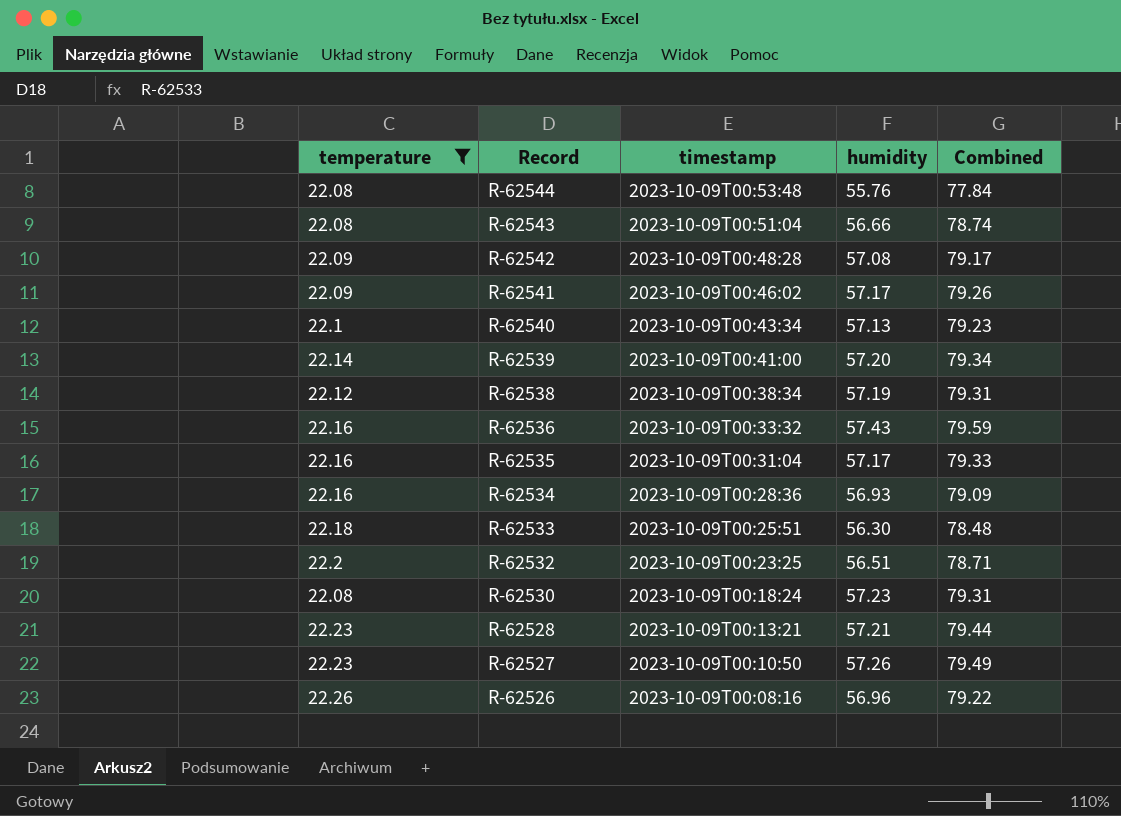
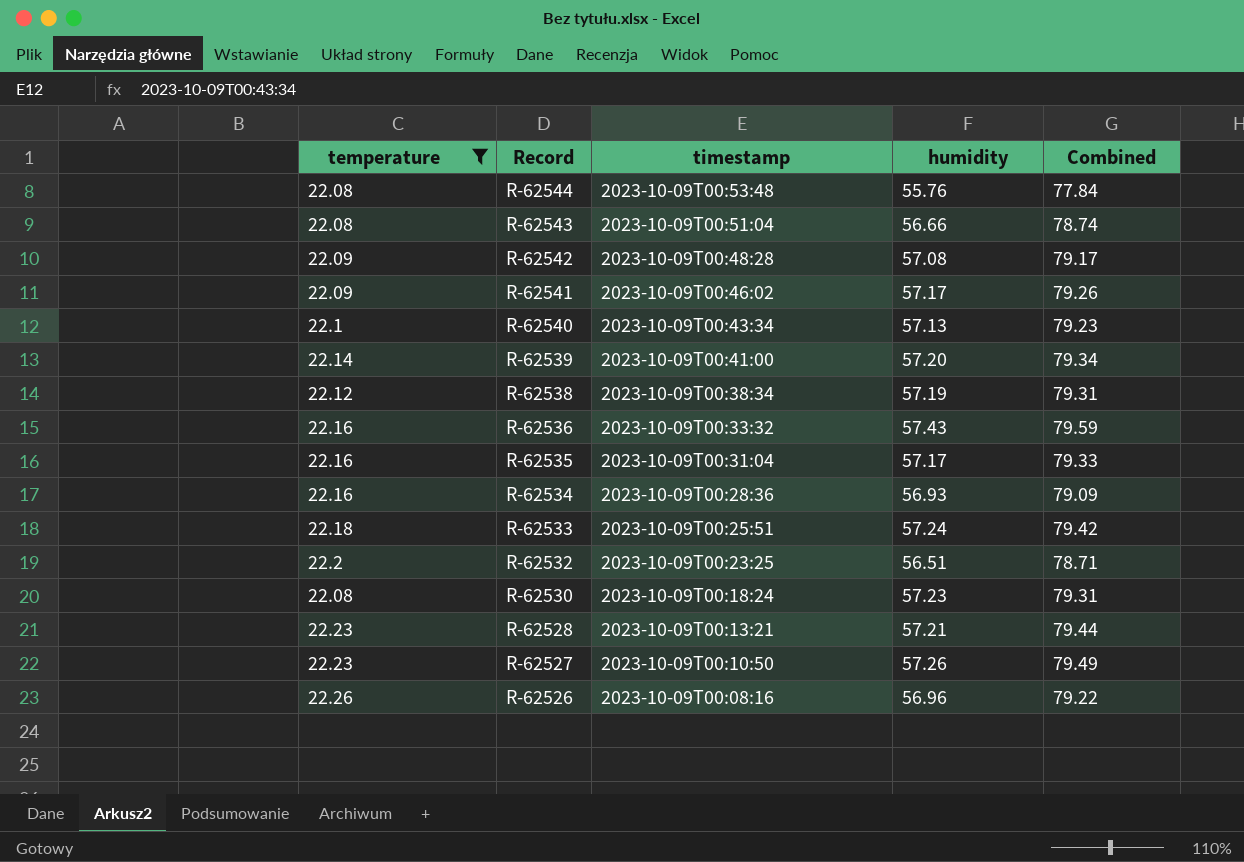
R-62533 | humidity: 56.30 -> 57.24
R-62533 | Combined: 78.48 -> 79.42

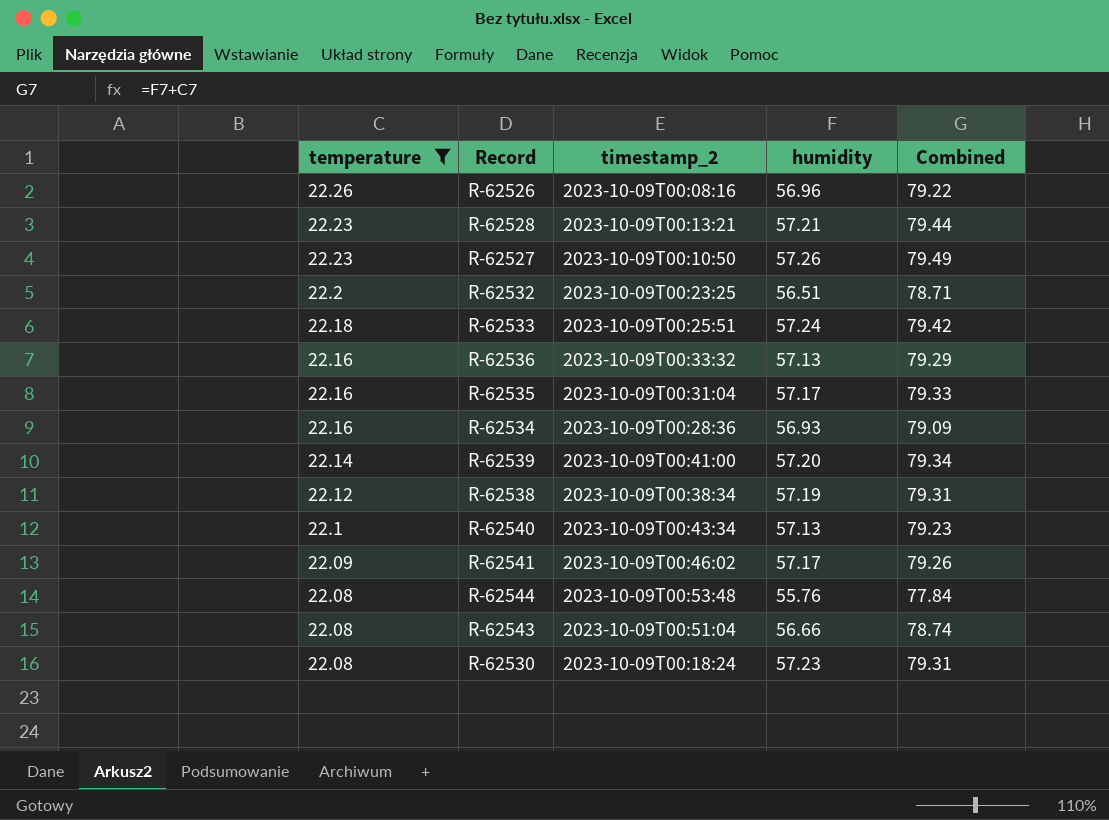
row order: Record descending -> temperature descending
column name: timestamp -> timestamp_2
row R-62542: 22.09 | 2023-10-09T00:48:28 | 57.08 | 79.17 -> none
R-62536 | humidity: 57.43 -> 57.13
R-62536 | Combined: 79.59 -> 79.29

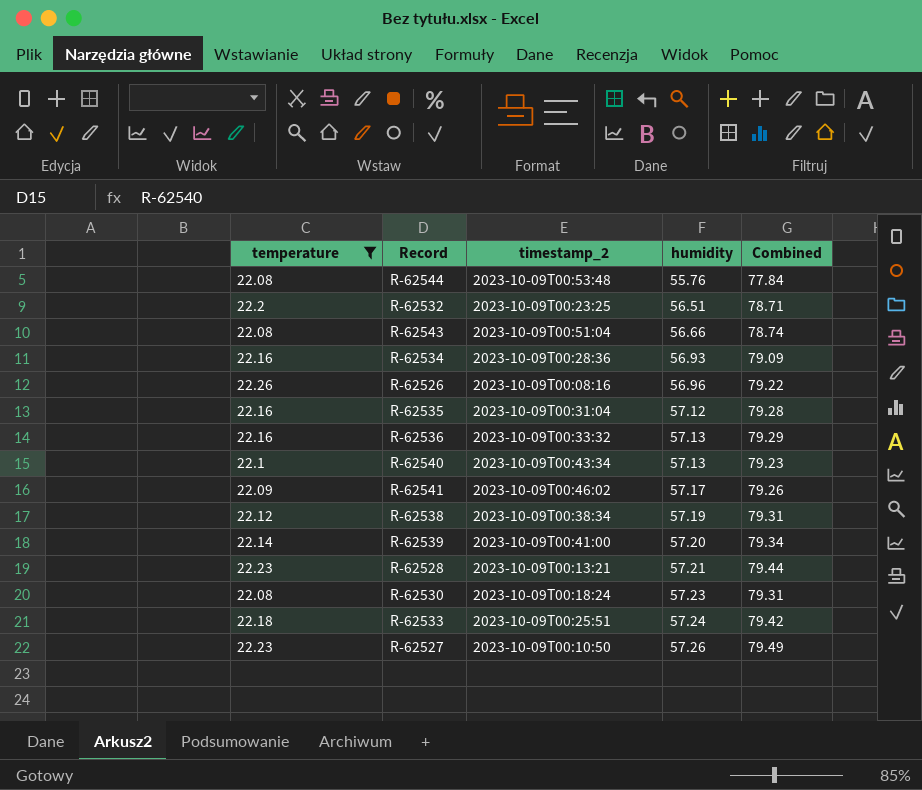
row order: temperature descending -> humidity ascending
R-62535 | humidity: 57.17 -> 57.12
R-62535 | Combined: 79.33 -> 79.28

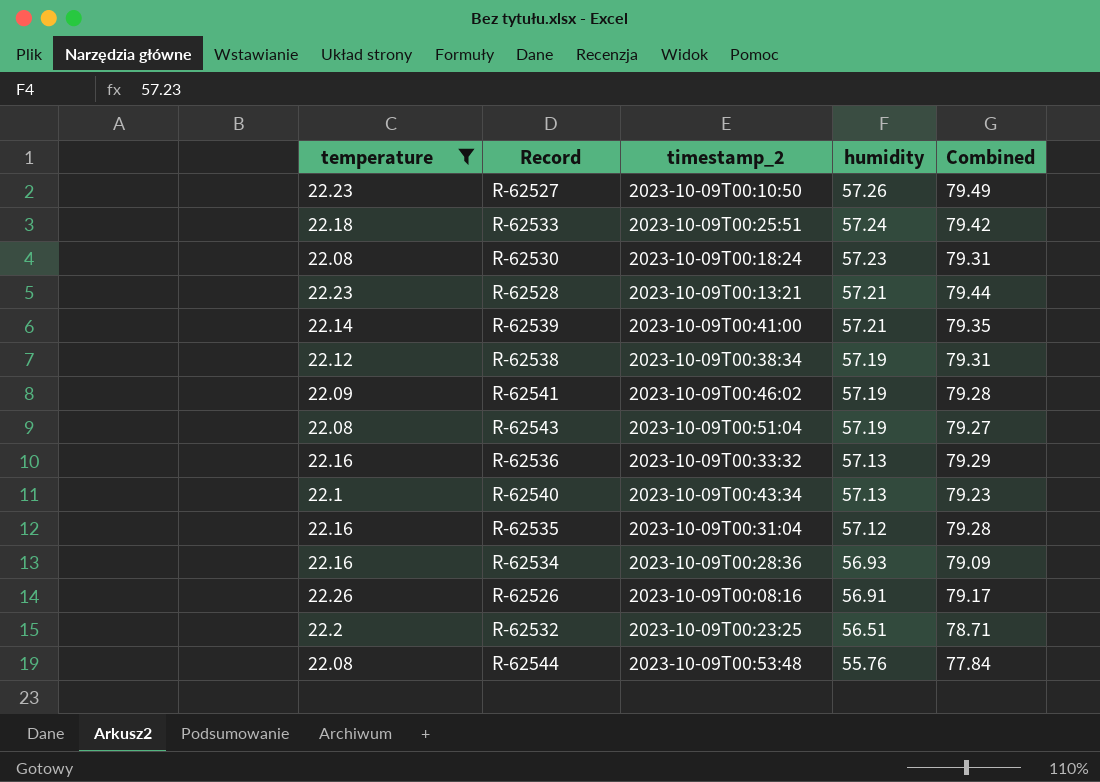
row order: humidity ascending -> humidity descending
R-62539 | humidity: 57.20 -> 57.21
R-62539 | Combined: 79.34 -> 79.35
R-62541 | humidity: 57.17 -> 57.19
R-62541 | Combined: 79.26 -> 79.28
R-62543 | humidity: 56.66 -> 57.19
R-62543 | Combined: 78.74 -> 79.27
R-62526 | humidity: 56.96 -> 56.91
R-62526 | Combined: 79.22 -> 79.17

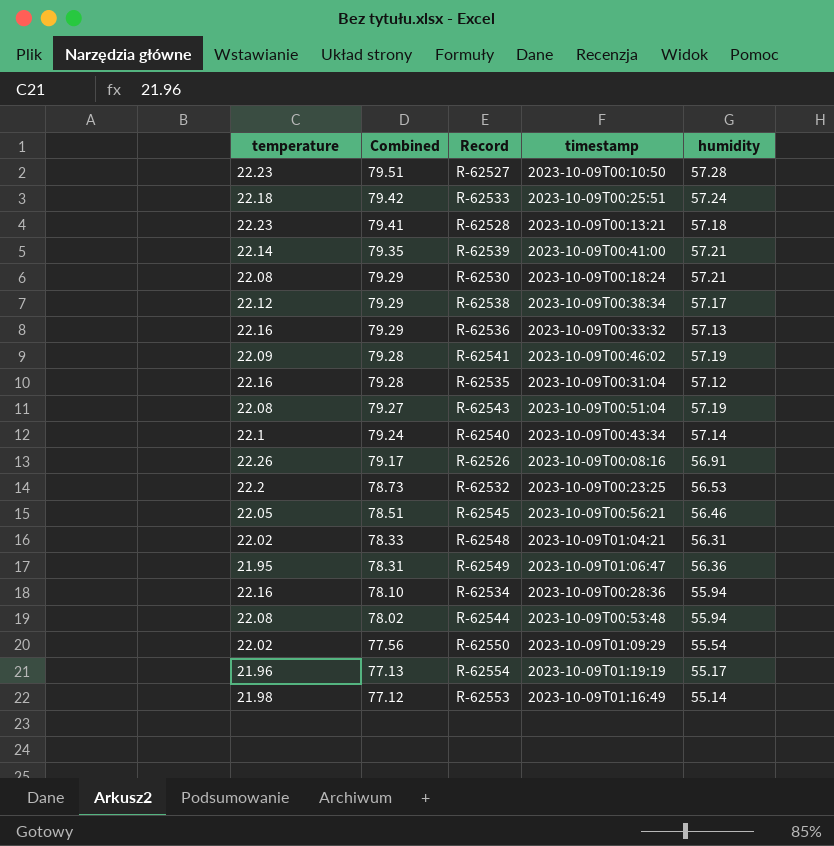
filter: temperature >= 22.08 -> none
row order: humidity descending -> Combined descending
column Combined | position: 5 -> 2
column name: timestamp_2 -> timestamp
R-62527 | Combined: 79.49 -> 79.51
R-62527 | humidity: 57.26 -> 57.28
R-62528 | Combined: 79.44 -> 79.41
R-62528 | humidity: 57.21 -> 57.18
R-62530 | Combined: 79.31 -> 79.29
R-62530 | humidity: 57.23 -> 57.21
R-62538 | Combined: 79.31 -> 79.29
R-62538 | humidity: 57.19 -> 57.17
R-62540 | Combined: 79.23 -> 79.24
R-62540 | humidity: 57.13 -> 57.14
R-62532 | Combined: 78.71 -> 78.73
R-62532 | humidity: 56.51 -> 56.53
R-62534 | Combined: 79.09 -> 78.10
R-62534 | humidity: 56.93 -> 55.94
R-62544 | Combined: 77.84 -> 78.02
R-62544 | humidity: 55.76 -> 55.94

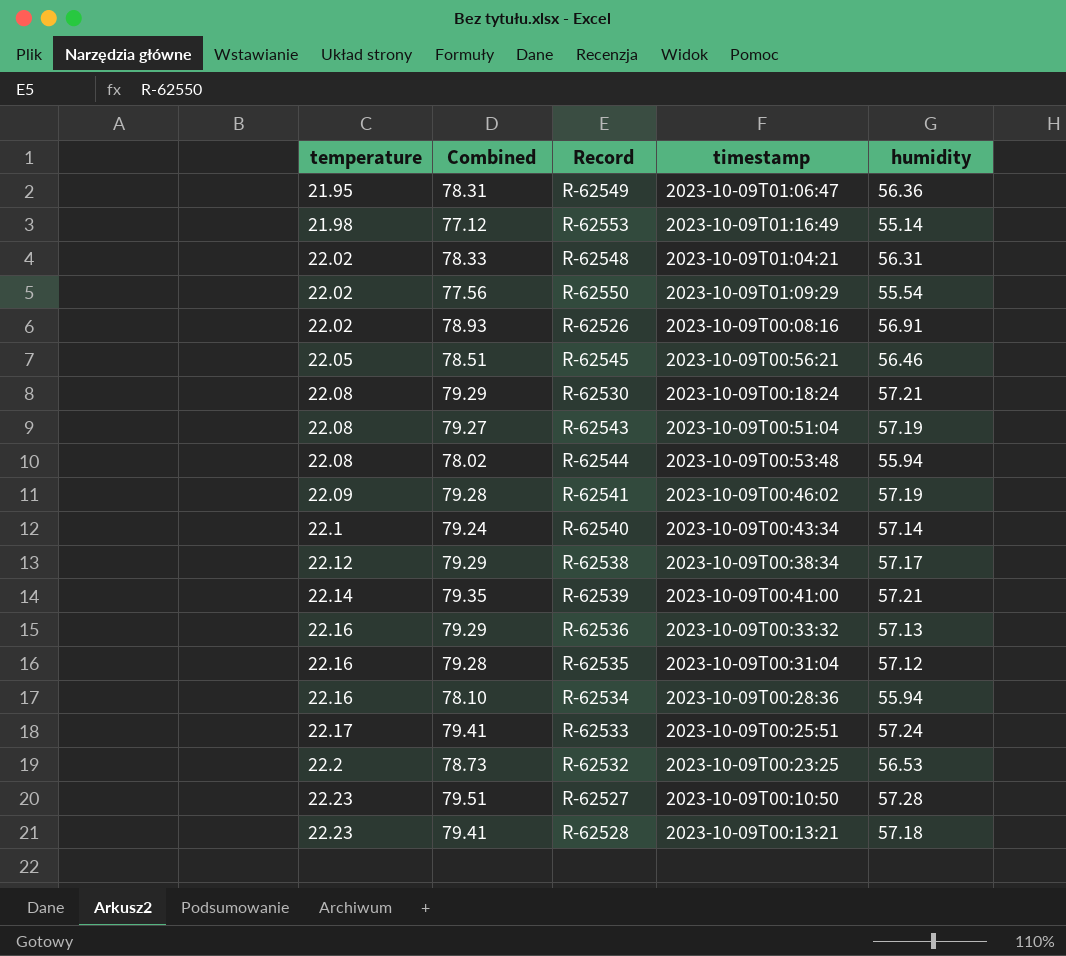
row order: Combined descending -> temperature ascending
row R-62554: 21.96 | 77.13 | 2023-10-09T01:19:19 | 55.17 -> none
R-62526 | temperature: 22.26 -> 22.02
R-62526 | Combined: 79.17 -> 78.93
R-62533 | temperature: 22.18 -> 22.17
R-62533 | Combined: 79.42 -> 79.41

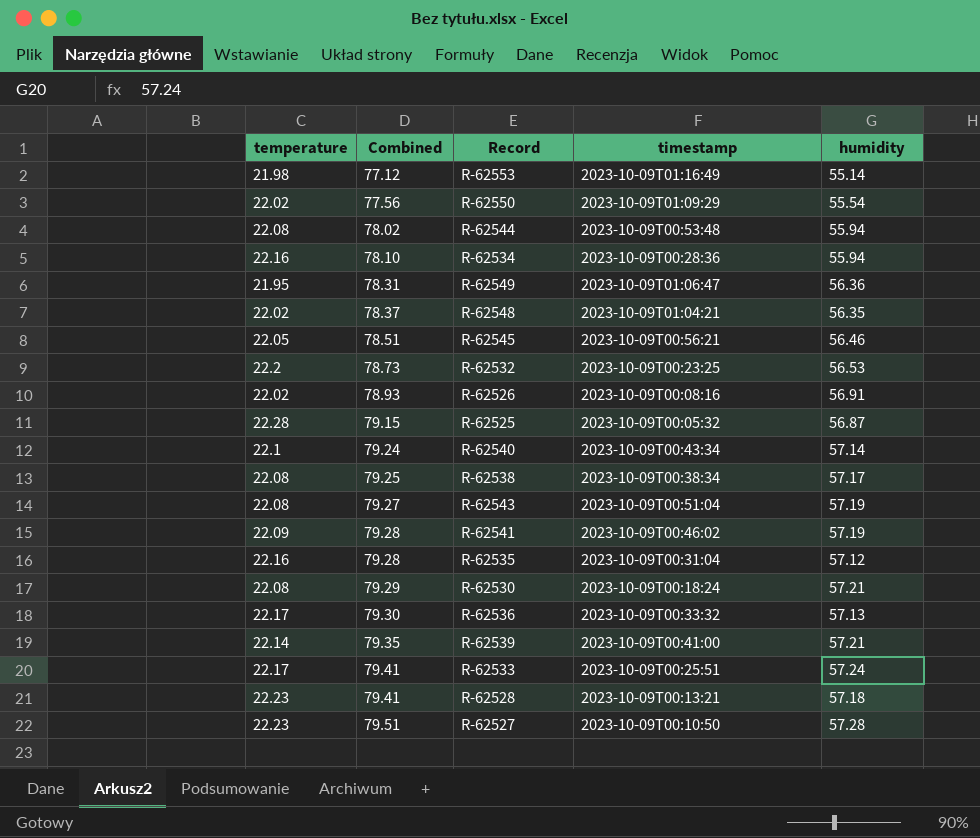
row order: temperature ascending -> Combined ascending
R-62548 | Combined: 78.33 -> 78.37
R-62548 | humidity: 56.31 -> 56.35
row R-62525: none -> 22.28 | 79.15 | 2023-10-09T00:05:32 | 56.87
R-62538 | temperature: 22.12 -> 22.08
R-62538 | Combined: 79.29 -> 79.25
R-62536 | temperature: 22.16 -> 22.17
R-62536 | Combined: 79.29 -> 79.30

